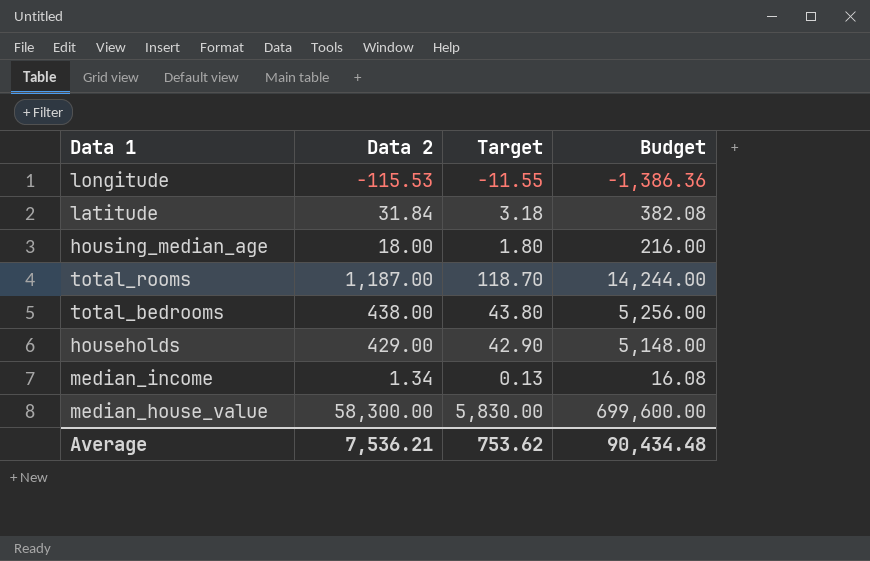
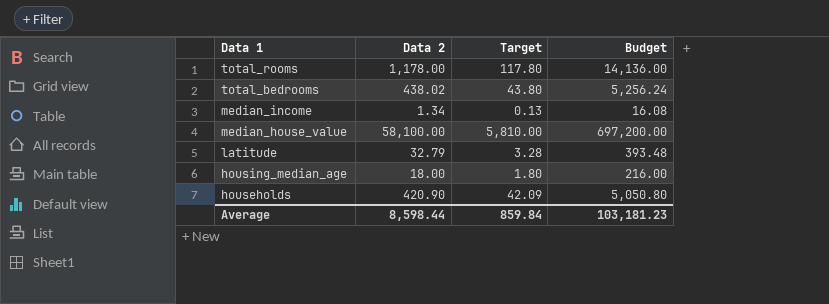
row order: none -> Data 1 descending
row longitude: -115.53 | -11.55 | -1,386.36 -> none
total_rooms | Data 2: 1,187.00 -> 1,178.00
total_rooms | Target: 118.70 -> 117.80
total_rooms | Budget: 14,244.00 -> 14,136.00
total_bedrooms | Data 2: 438.00 -> 438.02
total_bedrooms | Budget: 5,256.00 -> 5,256.24
median_house_value | Data 2: 58,300.00 -> 58,100.00
median_house_value | Target: 5,830.00 -> 5,810.00
median_house_value | Budget: 699,600.00 -> 697,200.00
latitude | Data 2: 31.84 -> 32.79
latitude | Target: 3.18 -> 3.28
latitude | Budget: 382.08 -> 393.48
households | Data 2: 429.00 -> 420.90
households | Target: 42.90 -> 42.09
households | Budget: 5,148.00 -> 5,050.80
Average | Data 2: 7,536.21 -> 8,598.44
Average | Target: 753.62 -> 859.84
Average | Budget: 90,434.48 -> 103,181.23

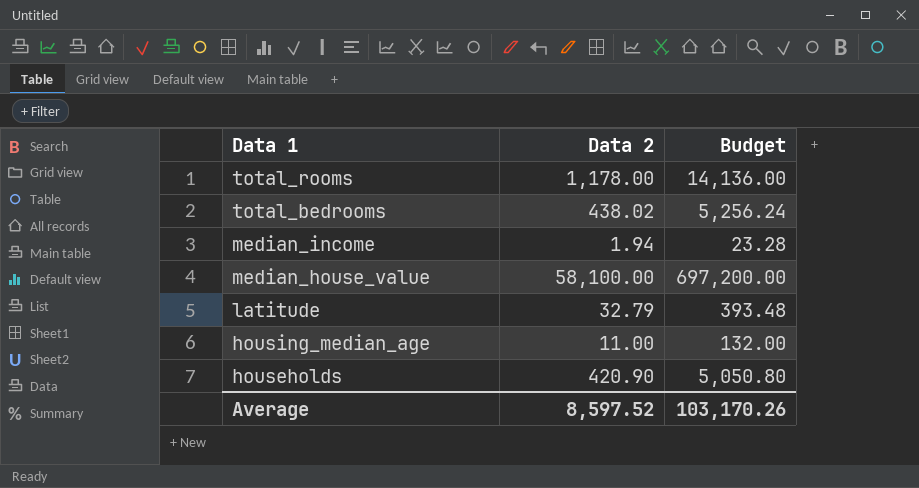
column Target | formula: [Data 2] * 0.1 -> none
median_income | Data 2: 1.34 -> 1.94
median_income | Budget: 16.08 -> 23.28
housing_median_age | Data 2: 18.00 -> 11.00
housing_median_age | Budget: 216.00 -> 132.00
Average | Data 2: 8,598.44 -> 8,597.52
Average | Budget: 103,181.23 -> 103,170.26

